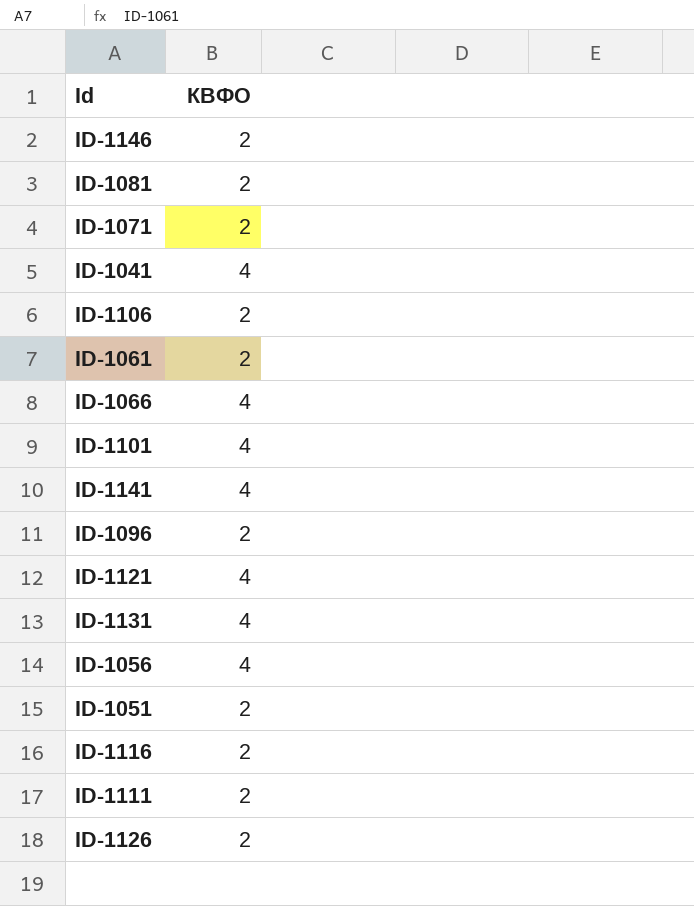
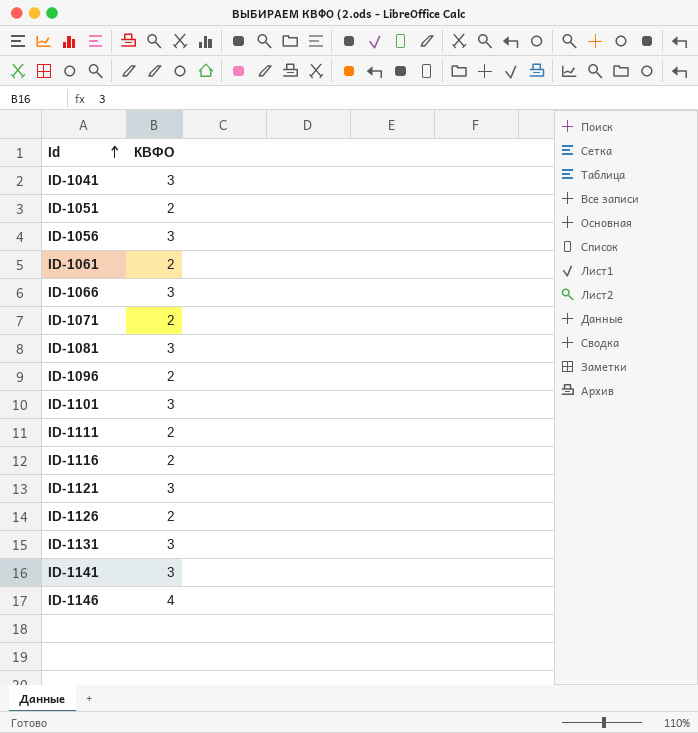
row order: none -> Id ascending
row ID-1106: 2 -> none
ID-1041 | КВФО: 4 -> 3
ID-1056 | КВФО: 4 -> 3
ID-1066 | КВФО: 4 -> 3
ID-1081 | КВФО: 2 -> 3
ID-1101 | КВФО: 4 -> 3
ID-1121 | КВФО: 4 -> 3
ID-1131 | КВФО: 4 -> 3
ID-1141 | КВФО: 4 -> 3
ID-1146 | КВФО: 2 -> 4

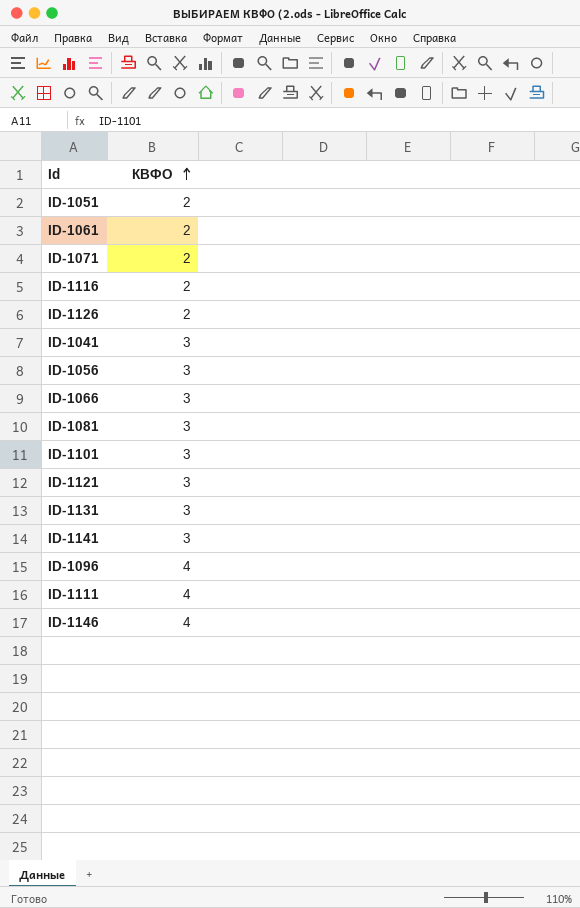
row order: Id ascending -> КВФО ascending
ID-1096 | КВФО: 2 -> 4
ID-1111 | КВФО: 2 -> 4

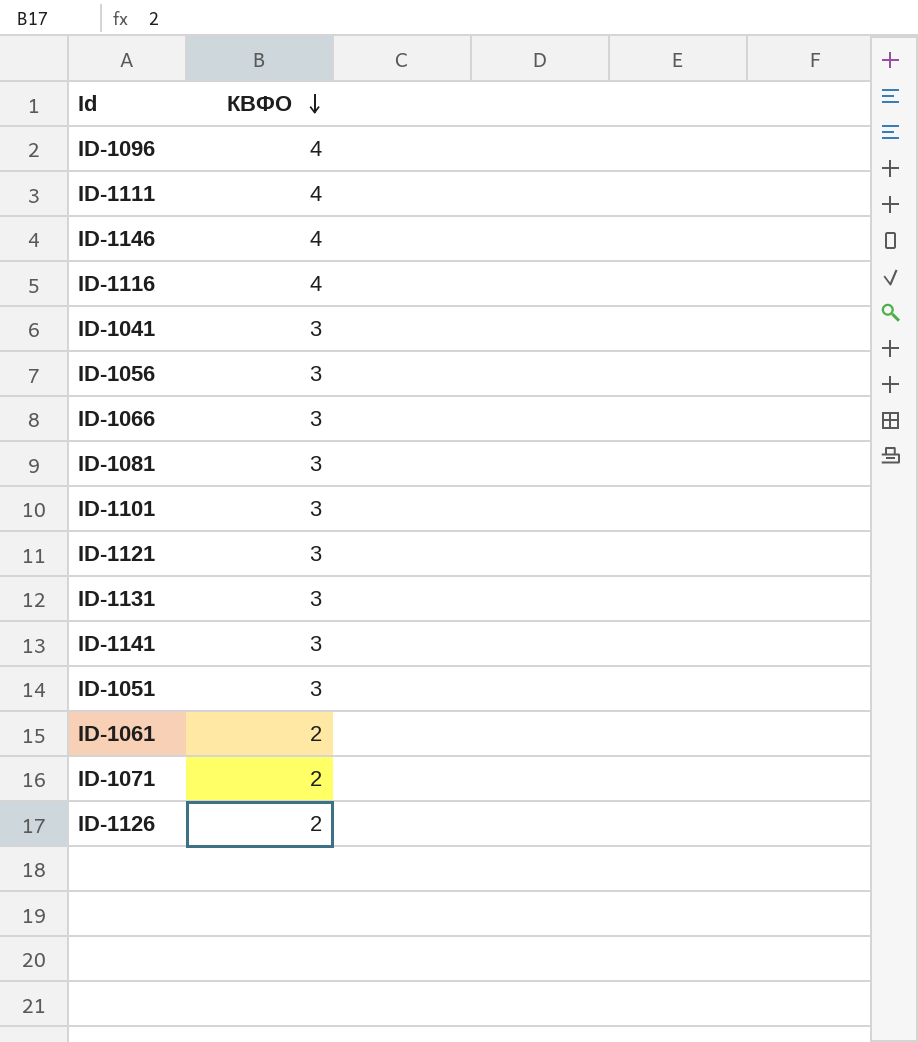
row order: КВФО ascending -> КВФО descending
ID-1116 | КВФО: 2 -> 4
ID-1051 | КВФО: 2 -> 3

